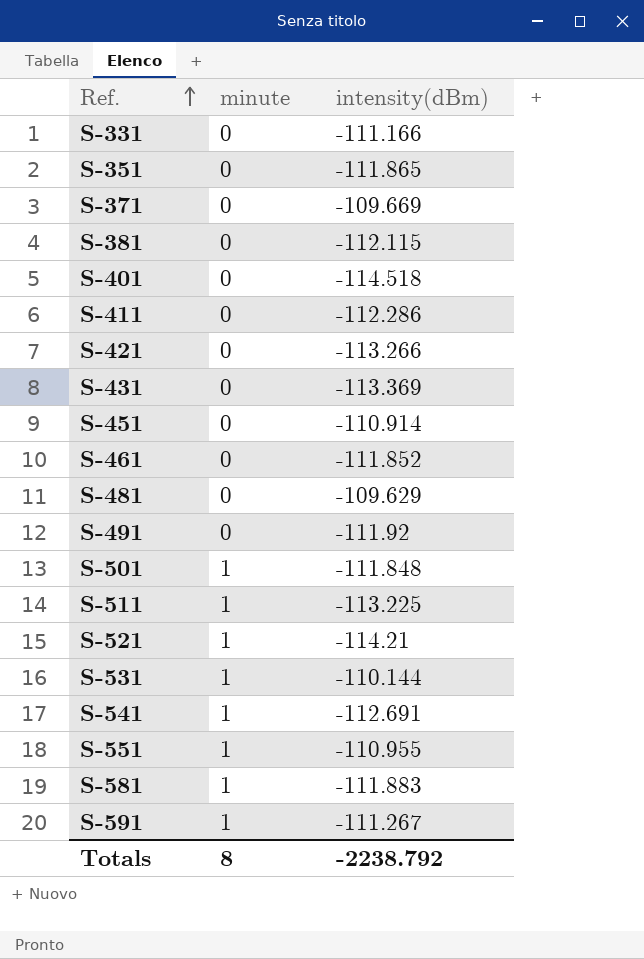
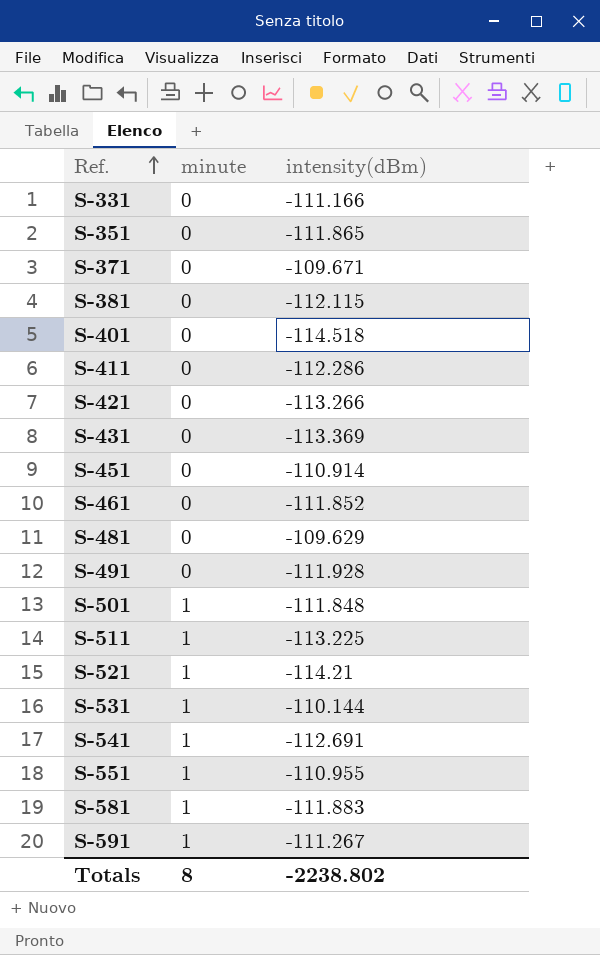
S-371 | intensity(dBm): -109.669 -> -109.671
S-491 | intensity(dBm): -111.92 -> -111.928
Totals | intensity(dBm): -2238.792 -> -2238.802

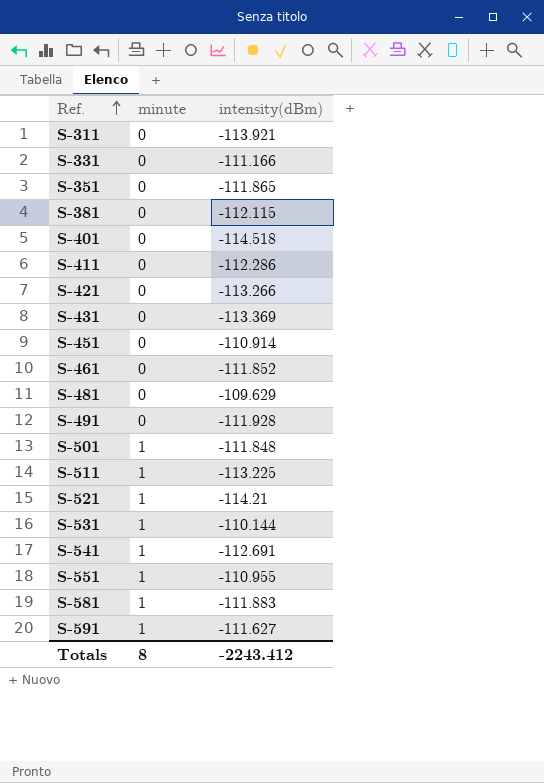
row S-371: 0 | -109.671 -> none
row S-311: none -> 0 | -113.921
S-591 | intensity(dBm): -111.267 -> -111.627
Totals | intensity(dBm): -2238.802 -> -2243.412

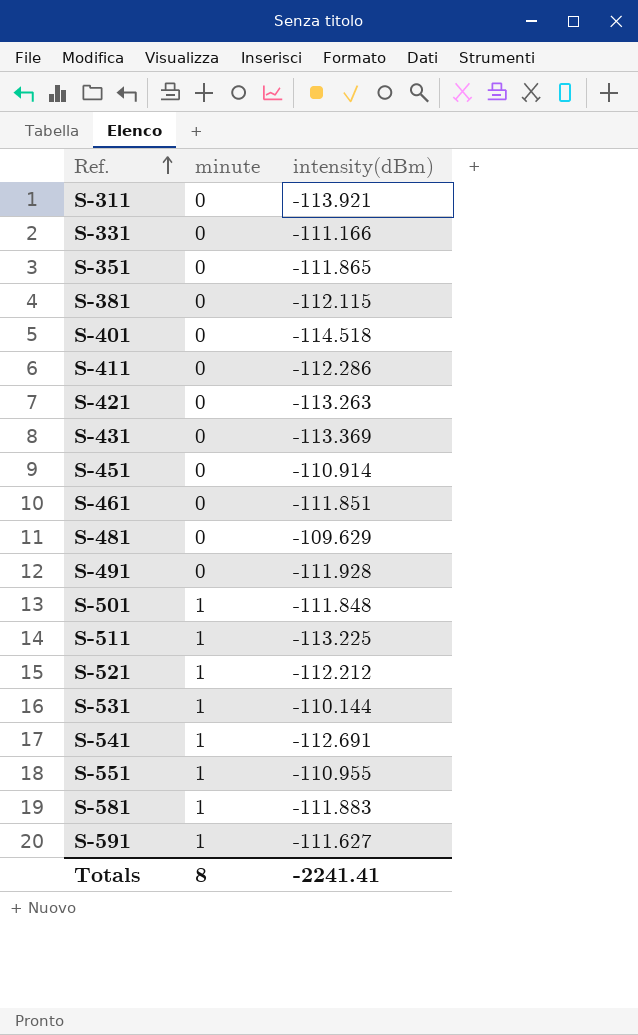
S-421 | intensity(dBm): -113.266 -> -113.263
S-461 | intensity(dBm): -111.852 -> -111.851
S-521 | intensity(dBm): -114.21 -> -112.212
Totals | intensity(dBm): -2243.412 -> -2241.41

